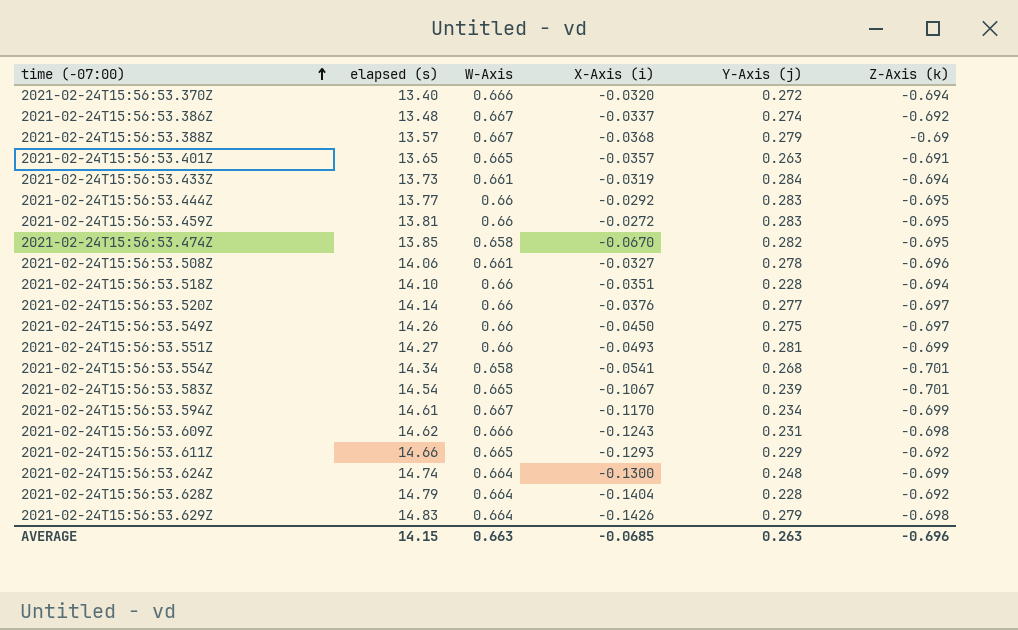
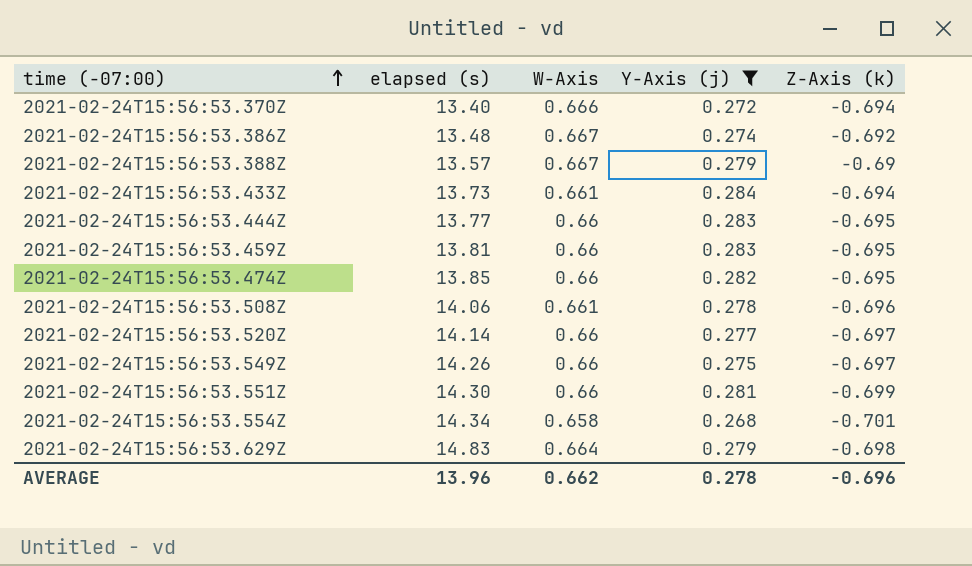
filter: none -> Y-Axis (j) >= 0.268
column X-Axis (i) | position: 4 -> none
2021-02-24T15:56:53.474Z | W-Axis: 0.658 -> 0.66
2021-02-24T15:56:53.551Z | elapsed (s): 14.27 -> 14.30
AVERAGE | elapsed (s): 14.15 -> 13.96
AVERAGE | W-Axis: 0.663 -> 0.662
AVERAGE | Y-Axis (j): 0.263 -> 0.278

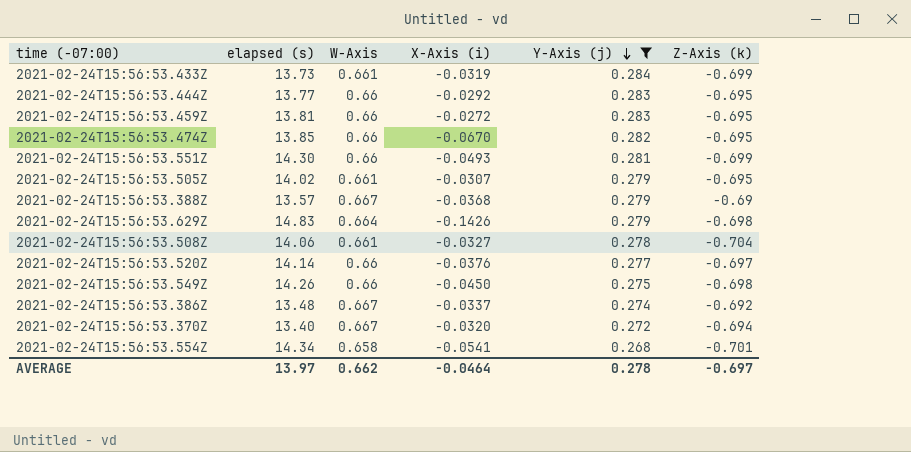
row order: time (-07:00) ascending -> Y-Axis (j) descending
column X-Axis (i) | position: none -> 4
2021-02-24T15:56:53.433Z | Z-Axis (k): -0.694 -> -0.699
row 2021-02-24T15:56:53.505Z: none -> 14.02 | 0.661 | -0.0307 | 0.279 | -0.695
2021-02-24T15:56:53.508Z | Z-Axis (k): -0.696 -> -0.704
2021-02-24T15:56:53.549Z | Z-Axis (k): -0.697 -> -0.698
2021-02-24T15:56:53.370Z | W-Axis: 0.666 -> 0.667
AVERAGE | elapsed (s): 13.96 -> 13.97
AVERAGE | Z-Axis (k): -0.696 -> -0.697

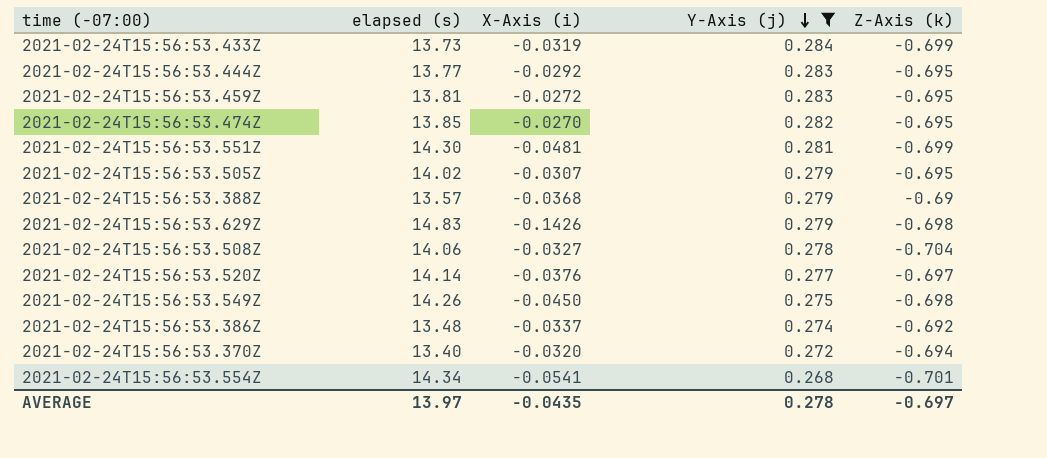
column W-Axis | position: 3 -> none
2021-02-24T15:56:53.474Z | X-Axis (i): -0.0670 -> -0.0270
2021-02-24T15:56:53.551Z | X-Axis (i): -0.0493 -> -0.0481
AVERAGE | X-Axis (i): -0.0464 -> -0.0435

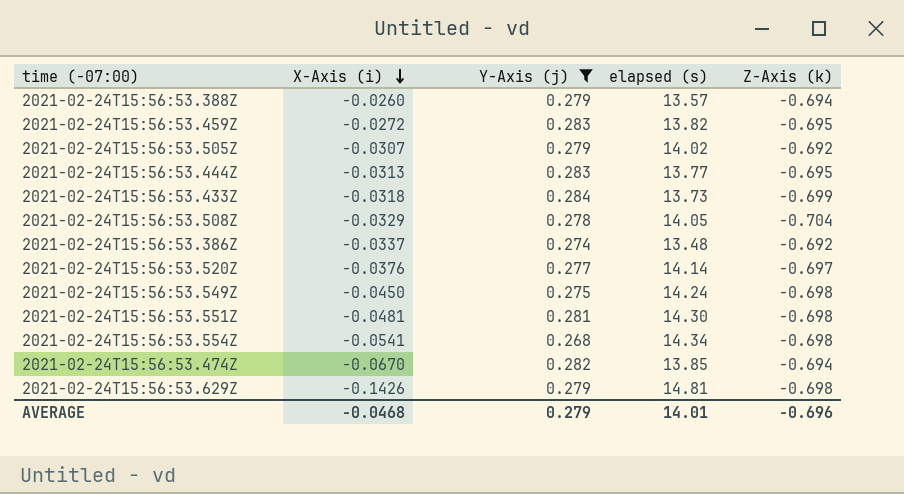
row order: Y-Axis (j) descending -> X-Axis (i) descending
column elapsed (s) | position: 2 -> 4
row 2021-02-24T15:56:53.370Z: 13.40 | -0.0320 | 0.272 | -0.694 -> none
2021-02-24T15:56:53.388Z | X-Axis (i): -0.0368 -> -0.0260
2021-02-24T15:56:53.388Z | Z-Axis (k): -0.69 -> -0.694
2021-02-24T15:56:53.459Z | elapsed (s): 13.81 -> 13.82
2021-02-24T15:56:53.505Z | Z-Axis (k): -0.695 -> -0.692
2021-02-24T15:56:53.444Z | X-Axis (i): -0.0292 -> -0.0313
2021-02-24T15:56:53.433Z | X-Axis (i): -0.0319 -> -0.0318
2021-02-24T15:56:53.508Z | X-Axis (i): -0.0327 -> -0.0329
2021-02-24T15:56:53.508Z | elapsed (s): 14.06 -> 14.05
2021-02-24T15:56:53.549Z | elapsed (s): 14.26 -> 14.24
2021-02-24T15:56:53.551Z | Z-Axis (k): -0.699 -> -0.698
2021-02-24T15:56:53.554Z | Z-Axis (k): -0.701 -> -0.698
2021-02-24T15:56:53.474Z | X-Axis (i): -0.0270 -> -0.0670
2021-02-24T15:56:53.474Z | Z-Axis (k): -0.695 -> -0.694
2021-02-24T15:56:53.629Z | elapsed (s): 14.83 -> 14.81
AVERAGE | X-Axis (i): -0.0435 -> -0.0468
AVERAGE | Y-Axis (j): 0.278 -> 0.279
AVERAGE | elapsed (s): 13.97 -> 14.01
AVERAGE | Z-Axis (k): -0.697 -> -0.696

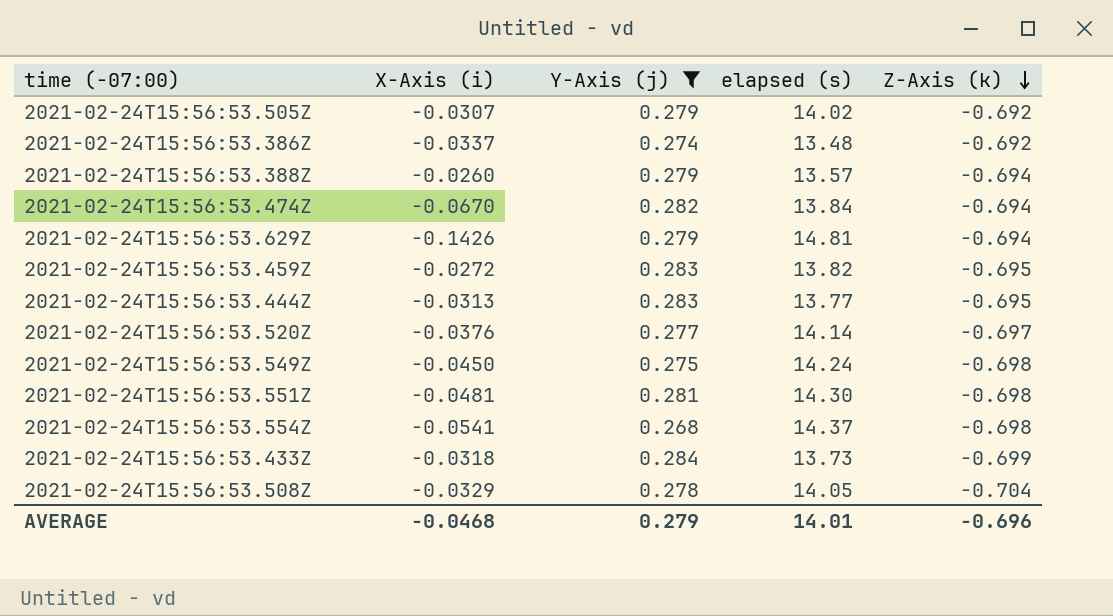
row order: X-Axis (i) descending -> Z-Axis (k) descending
2021-02-24T15:56:53.474Z | elapsed (s): 13.85 -> 13.84
2021-02-24T15:56:53.629Z | Z-Axis (k): -0.698 -> -0.694
2021-02-24T15:56:53.554Z | elapsed (s): 14.34 -> 14.37

